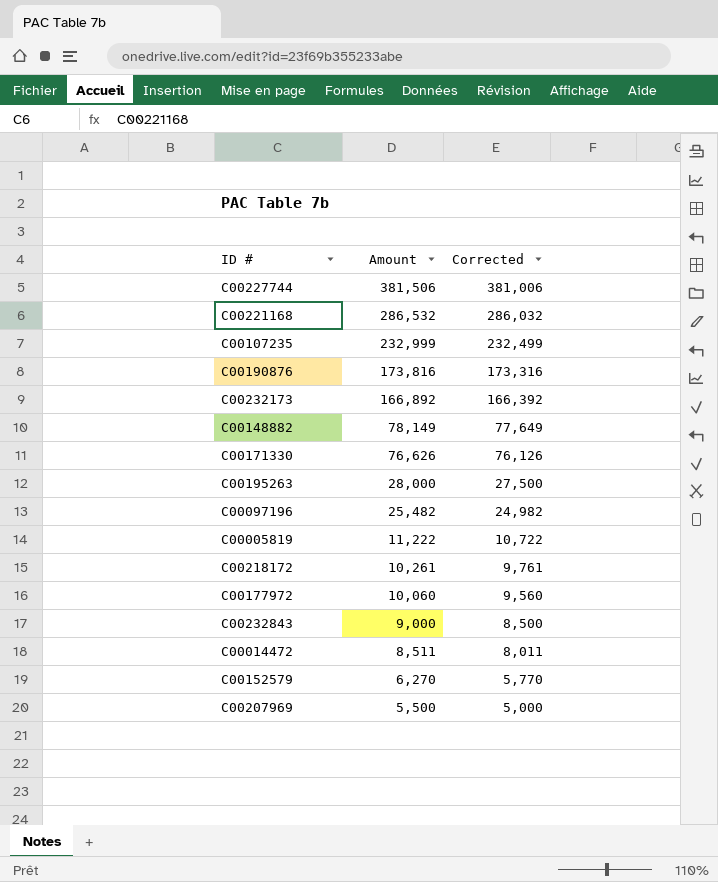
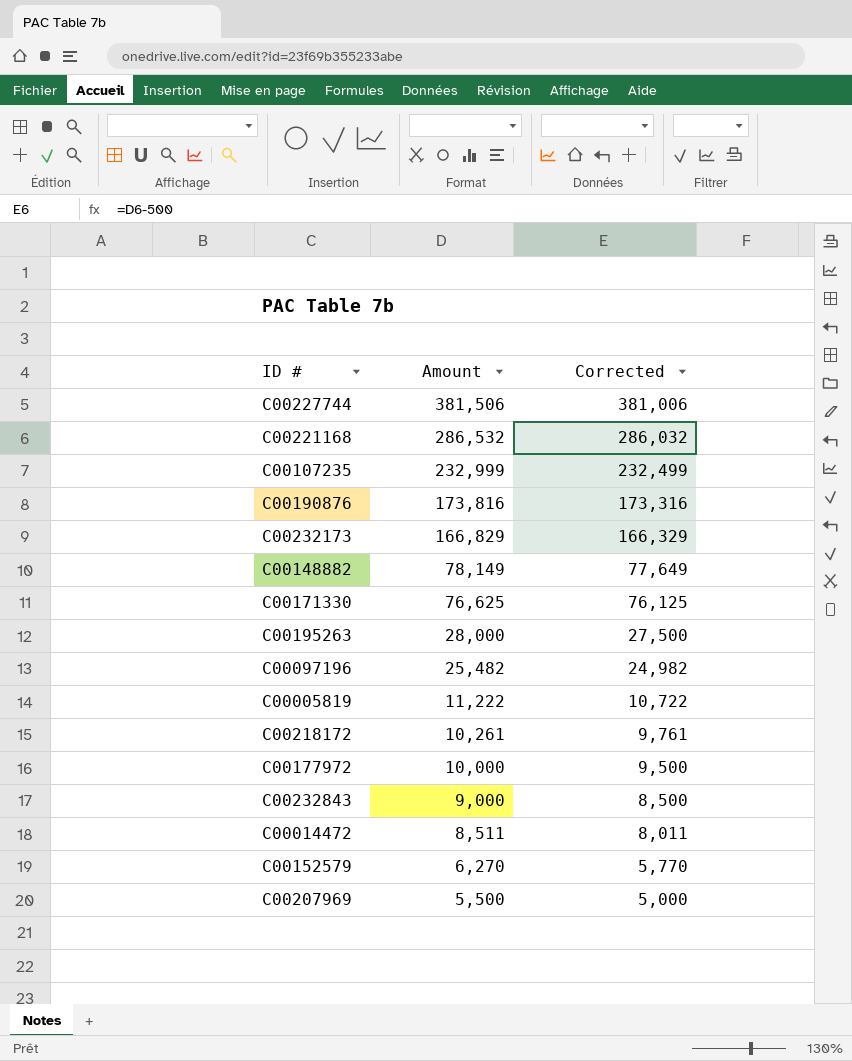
C00232173 | Amount: 166,892 -> 166,829
C00232173 | Corrected: 166,392 -> 166,329
C00171330 | Amount: 76,626 -> 76,625
C00171330 | Corrected: 76,126 -> 76,125
C00177972 | Amount: 10,060 -> 10,000
C00177972 | Corrected: 9,560 -> 9,500

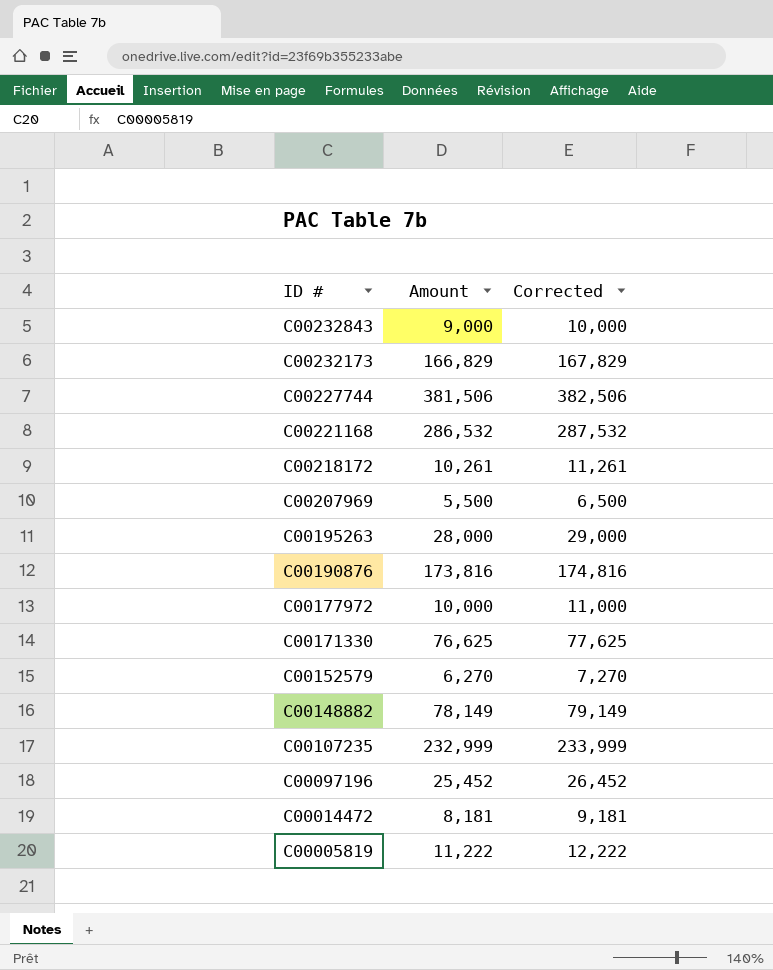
row order: Amount descending -> ID # descending
column Corrected | formula: [Amount] - 500 -> [Amount] + 1000
C00097196 | Amount: 25,482 -> 25,452
C00014472 | Amount: 8,511 -> 8,181

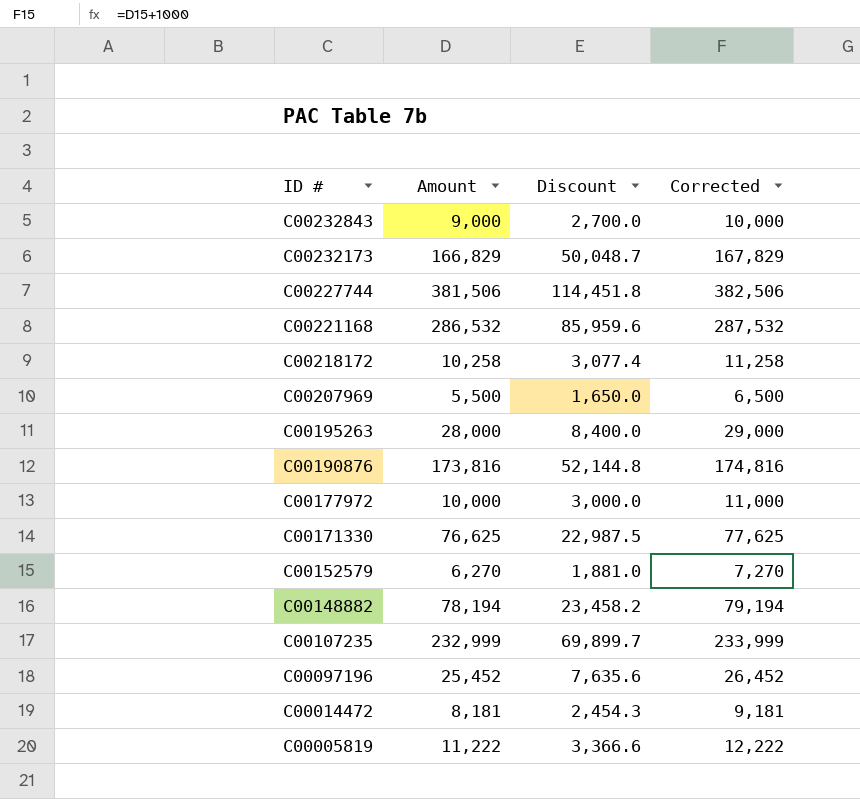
column Discount | formula: none -> [Amount] * 0.3
C00218172 | Amount: 10,261 -> 10,258
C00218172 | Corrected: 11,261 -> 11,258
C00148882 | Amount: 78,149 -> 78,194
C00148882 | Corrected: 79,149 -> 79,194

